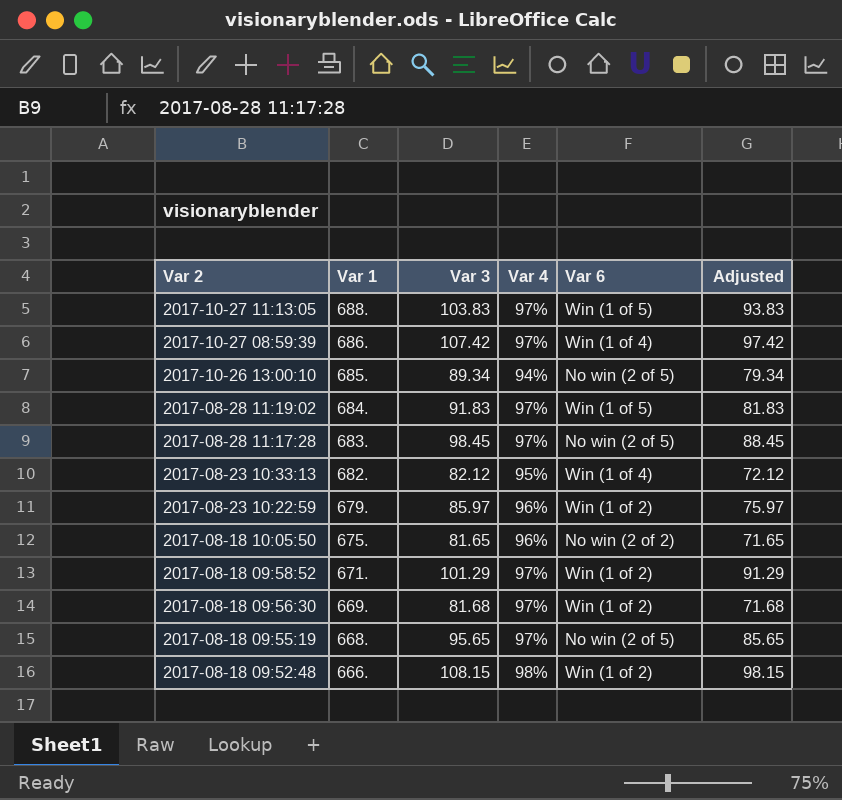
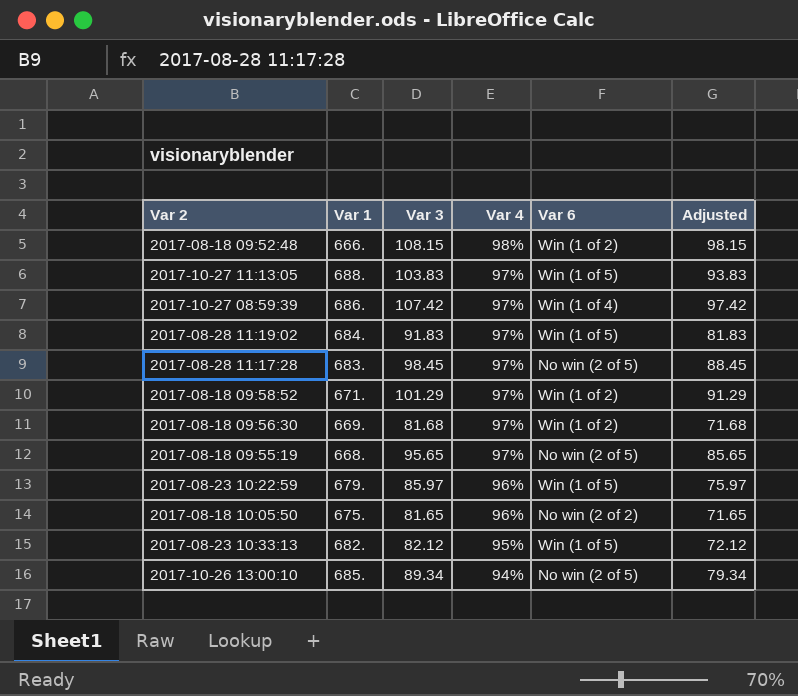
row order: Var 2 descending -> Var 4 descending
2017-08-23 10:22:59 | Var 6: Win (1 of 2) -> Win (1 of 5)
2017-08-23 10:33:13 | Var 6: Win (1 of 4) -> Win (1 of 5)

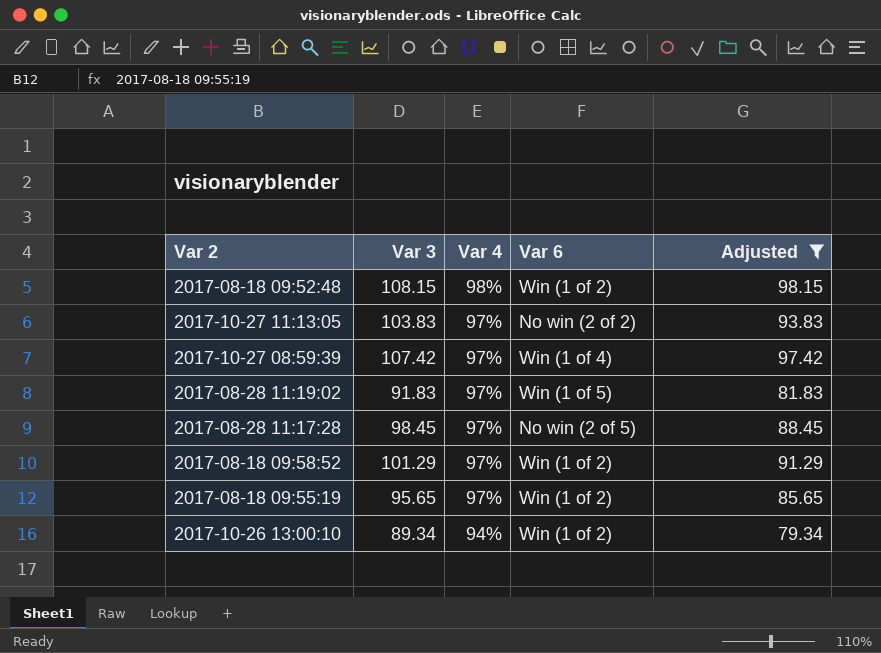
filter: none -> Adjusted >= 79.34
column Var 1 | position: 2 -> none
2017-10-27 11:13:05 | Var 6: Win (1 of 5) -> No win (2 of 2)
2017-08-18 09:55:19 | Var 6: No win (2 of 5) -> Win (1 of 2)
2017-10-26 13:00:10 | Var 6: No win (2 of 5) -> Win (1 of 2)

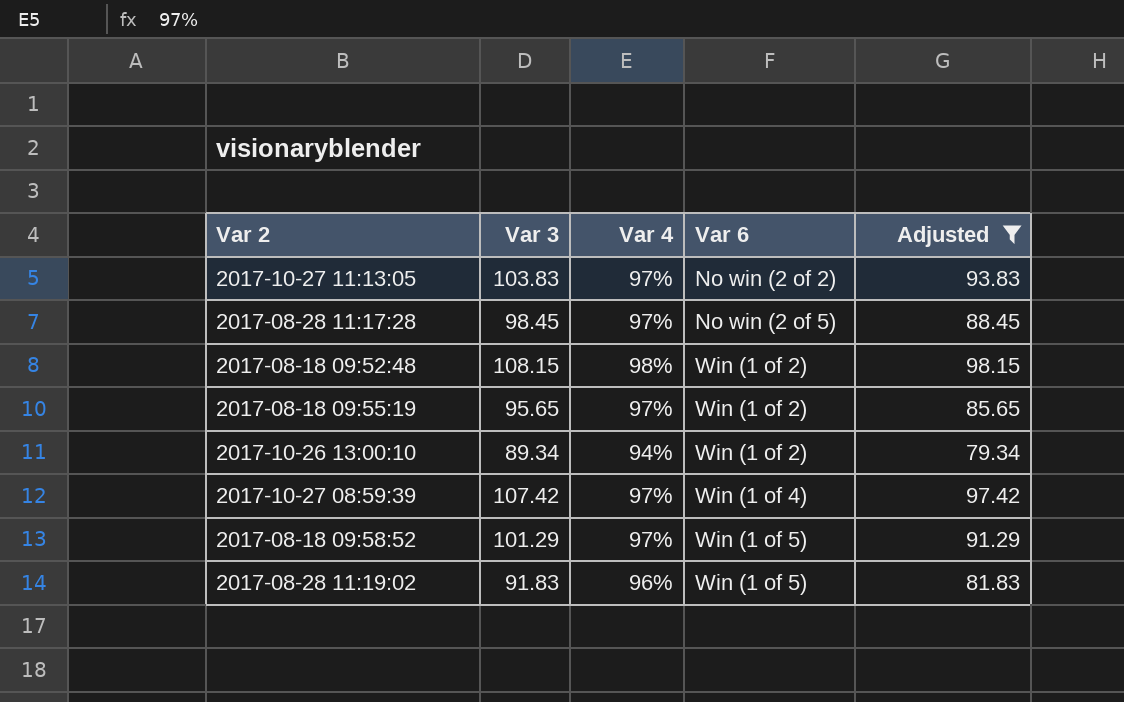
row order: Var 4 descending -> Var 6 ascending
2017-08-18 09:58:52 | Var 6: Win (1 of 2) -> Win (1 of 5)
2017-08-28 11:19:02 | Var 4: 97% -> 96%

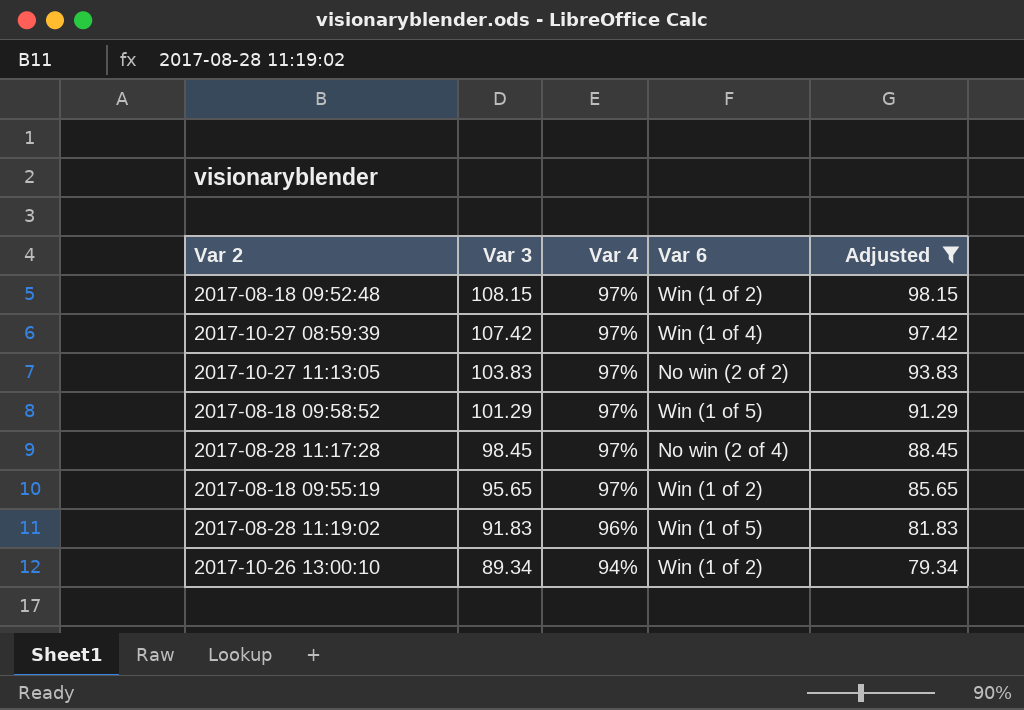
row order: Var 6 ascending -> Var 3 descending
2017-08-18 09:52:48 | Var 4: 98% -> 97%
2017-08-28 11:17:28 | Var 6: No win (2 of 5) -> No win (2 of 4)

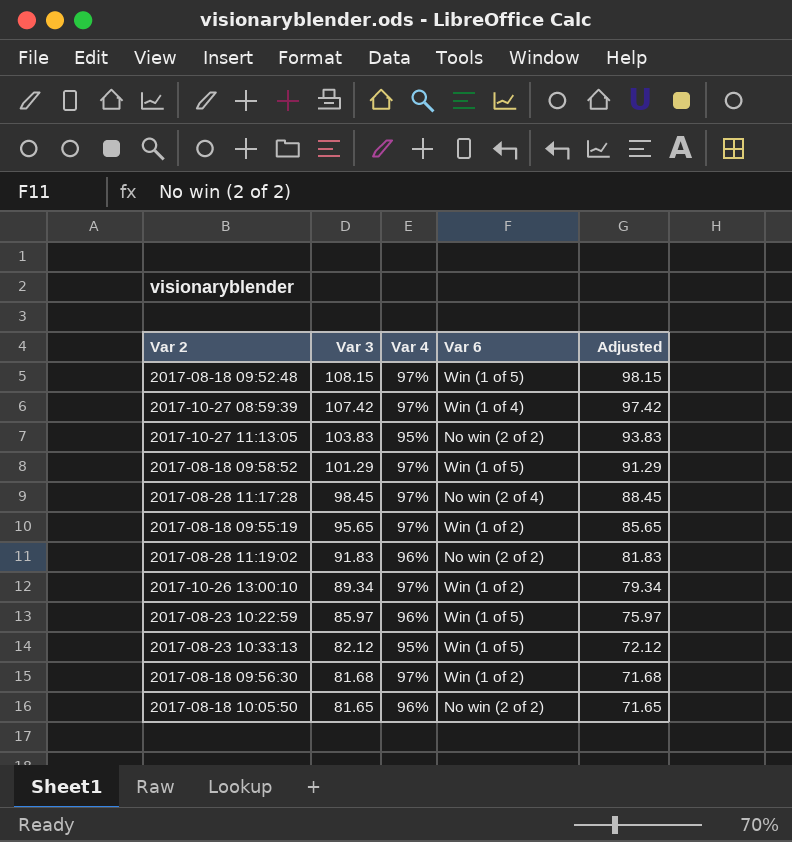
filter: Adjusted >= 79.34 -> none
2017-08-18 09:52:48 | Var 6: Win (1 of 2) -> Win (1 of 5)
2017-10-27 11:13:05 | Var 4: 97% -> 95%
2017-08-28 11:19:02 | Var 6: Win (1 of 5) -> No win (2 of 2)
2017-10-26 13:00:10 | Var 4: 94% -> 97%

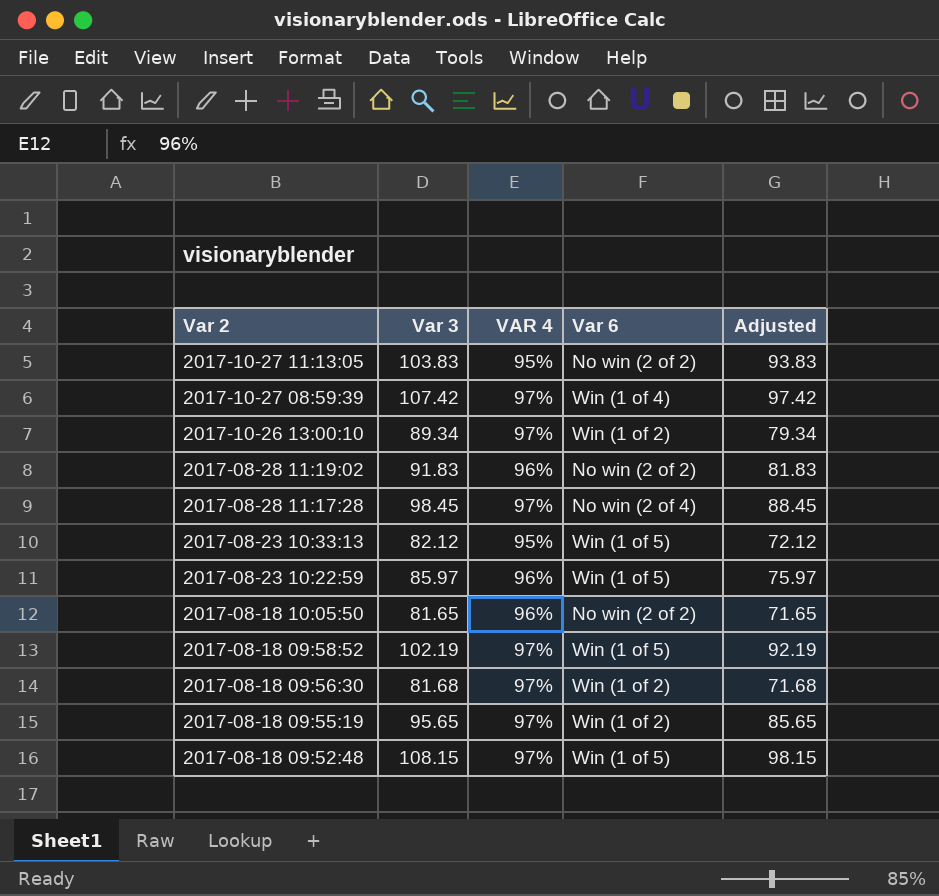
row order: Var 3 descending -> Var 2 descending
column name: Var 4 -> VAR 4
2017-08-18 09:58:52 | Var 3: 101.29 -> 102.19
2017-08-18 09:58:52 | Adjusted: 91.29 -> 92.19

